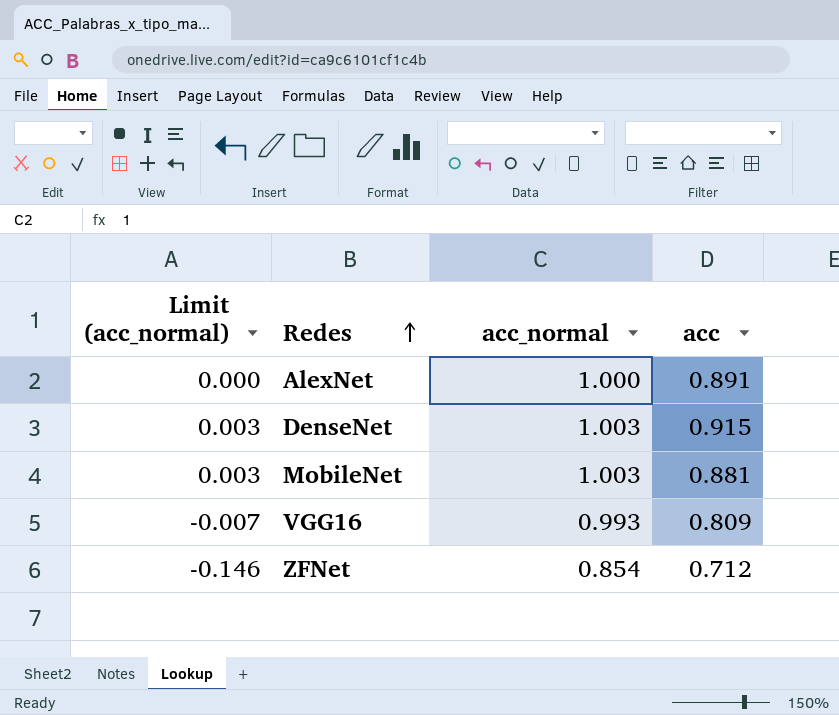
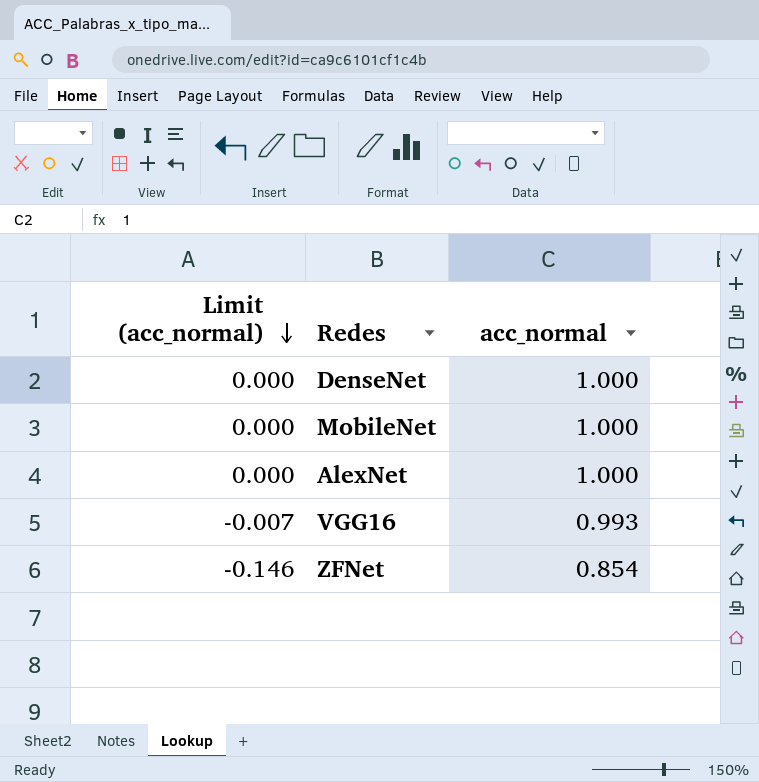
row order: Redes ascending -> Limit (acc_normal) descending
column acc | position: 4 -> none
DenseNet | Limit (acc_normal): 0.003 -> 0.000
DenseNet | acc_normal: 1.003 -> 1.000
MobileNet | Limit (acc_normal): 0.003 -> 0.000
MobileNet | acc_normal: 1.003 -> 1.000

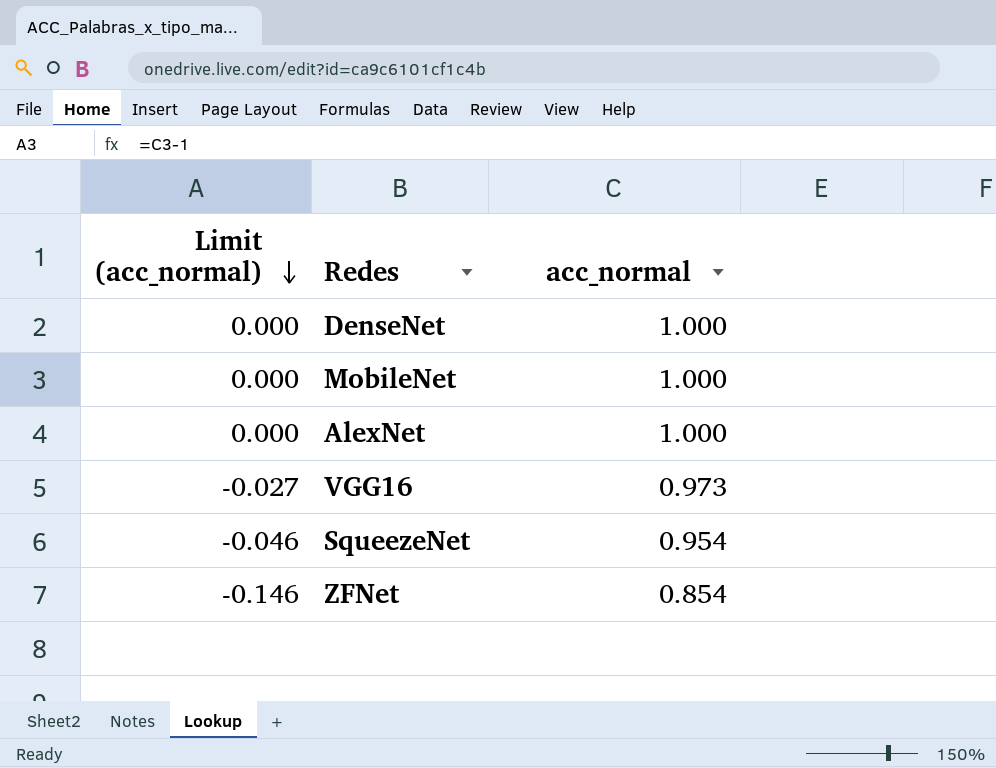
VGG16 | Limit (acc_normal): -0.007 -> -0.027
VGG16 | acc_normal: 0.993 -> 0.973
row SqueezeNet: none -> -0.046 | 0.954

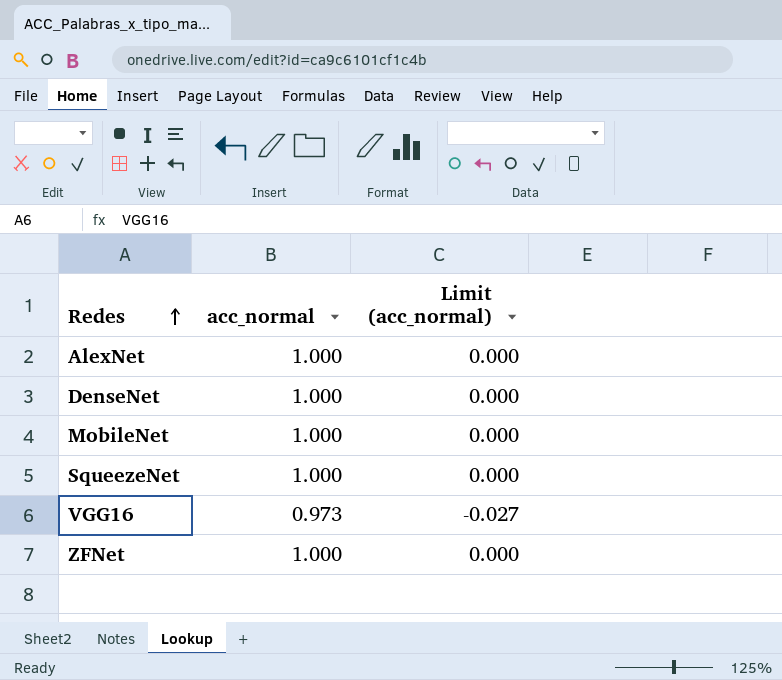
row order: Limit (acc_normal) descending -> Redes ascending
column Limit (acc_normal) | position: 1 -> 3
SqueezeNet | acc_normal: 0.954 -> 1.000
SqueezeNet | Limit (acc_normal): -0.046 -> 0.000
ZFNet | acc_normal: 0.854 -> 1.000
ZFNet | Limit (acc_normal): -0.146 -> 0.000

